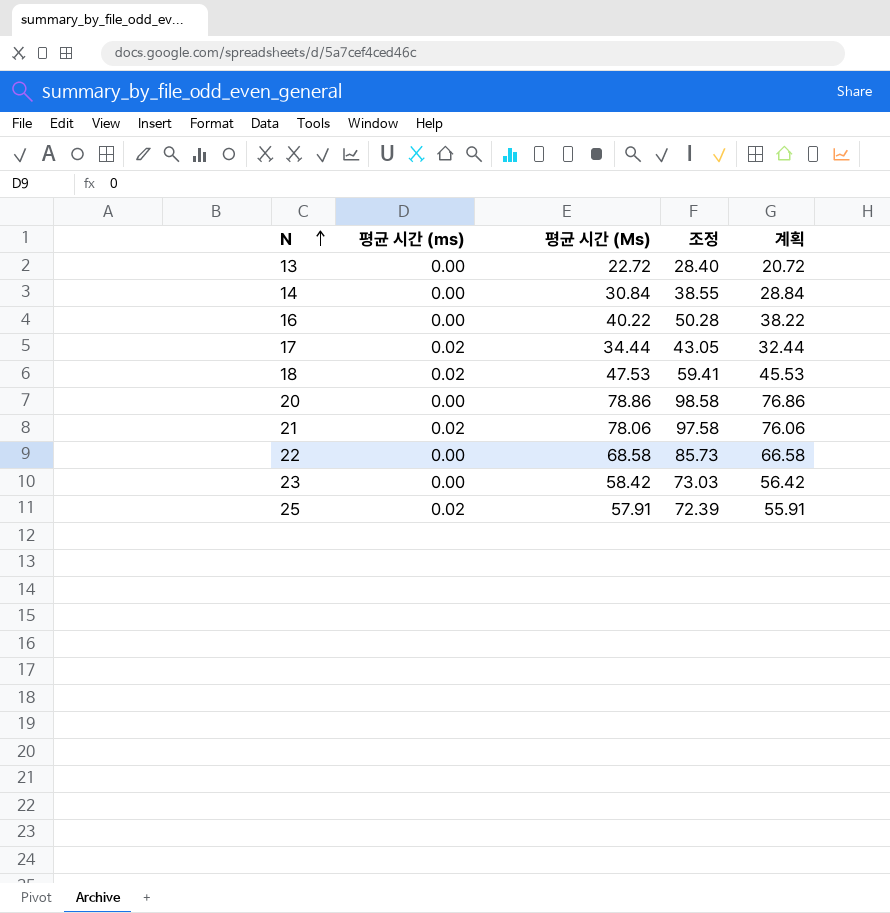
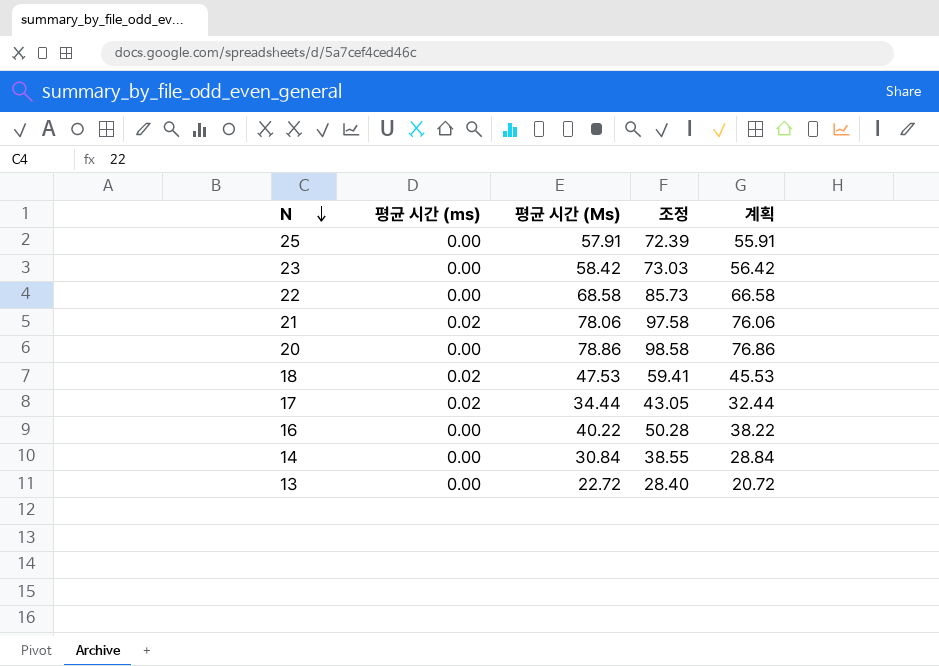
row order: N ascending -> N descending
25 | 평균 시간 (ms): 0.02 -> 0.00

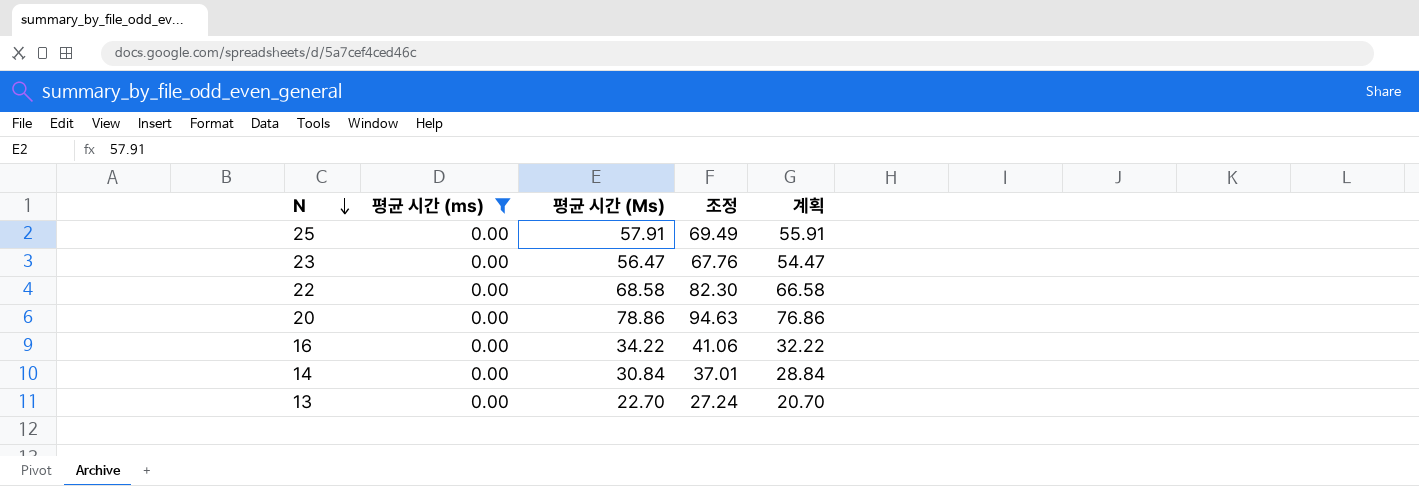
filter: none -> 평균 시간 (ms) = 0.00
column 조정 | formula: [평균 시간 (Μs)] * 1.25 -> [평균 시간 (Μs)] * 1.2
23 | 평균 시간 (Μs): 58.42 -> 56.47
23 | 계획: 56.42 -> 54.47
16 | 평균 시간 (Μs): 40.22 -> 34.22
16 | 계획: 38.22 -> 32.22
13 | 평균 시간 (Μs): 22.72 -> 22.70
13 | 계획: 20.72 -> 20.70

